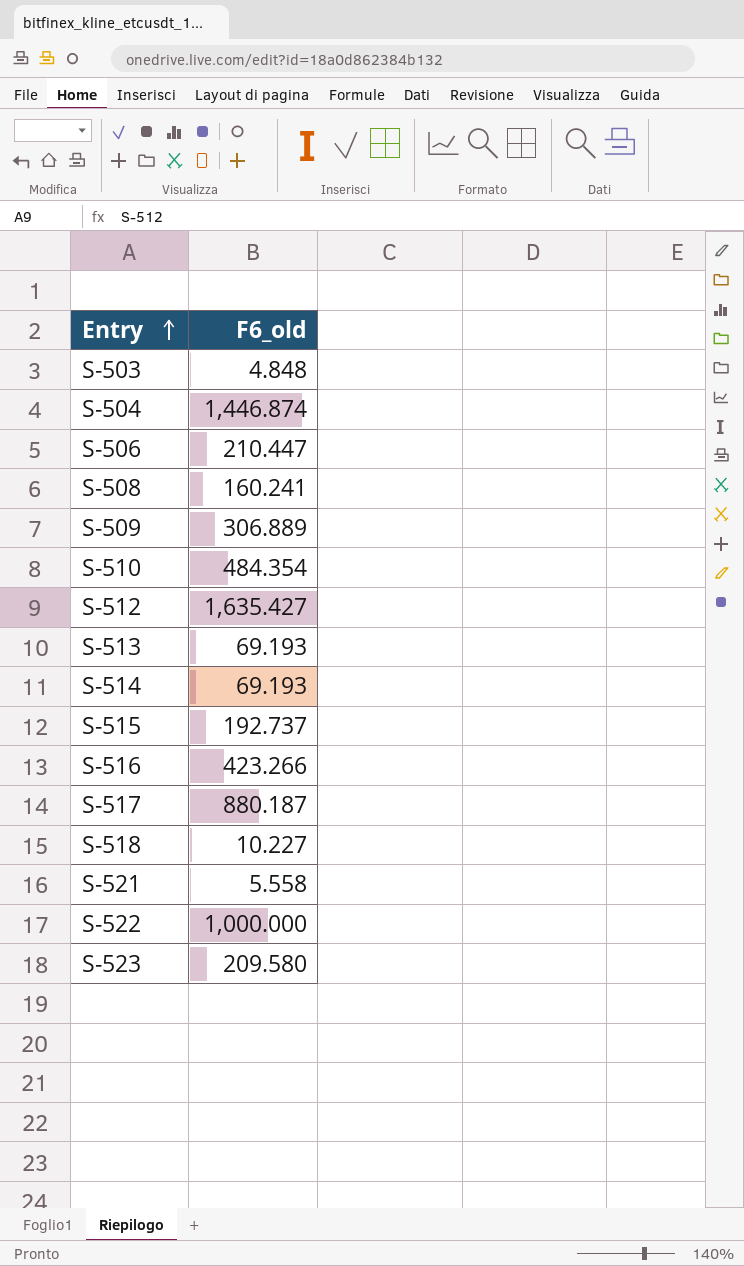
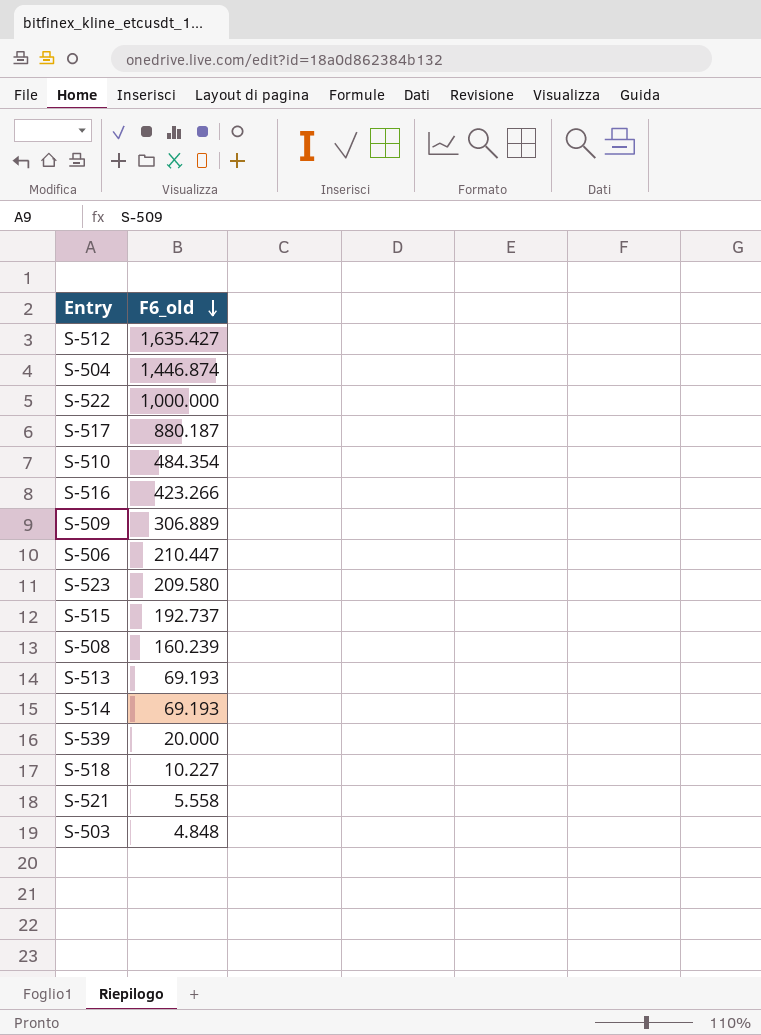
row order: Entry ascending -> F6_old descending
S-508 | F6_old: 160.241 -> 160.239
row S-539: none -> 20.000

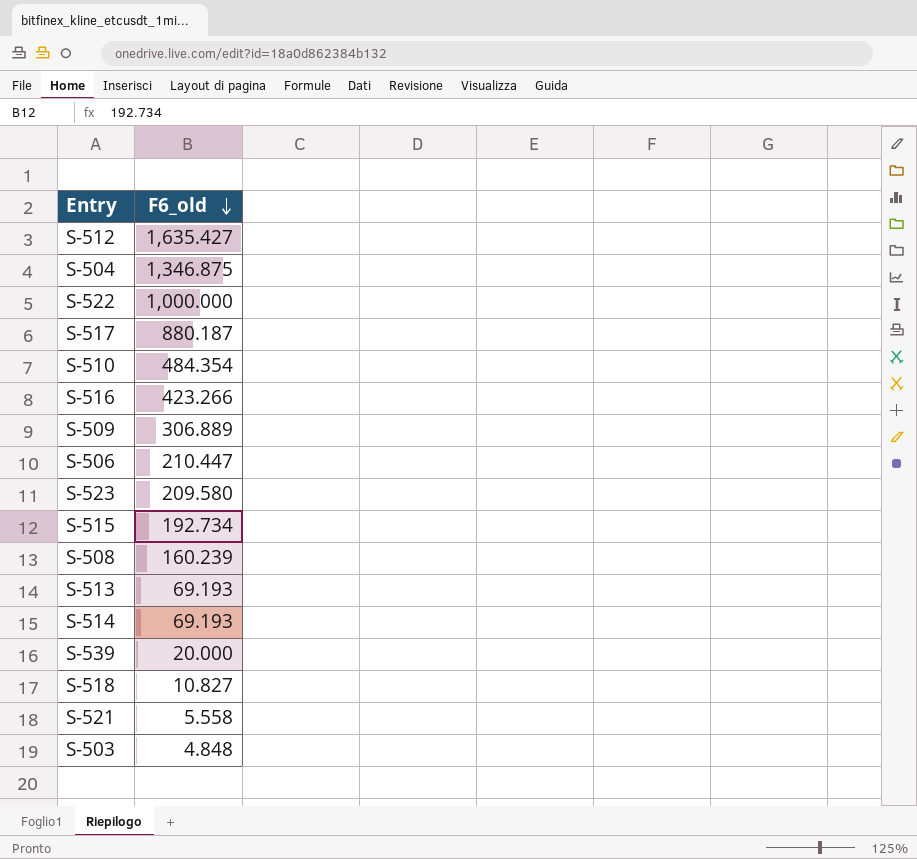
S-504 | F6_old: 1,446.874 -> 1,346.875
S-515 | F6_old: 192.737 -> 192.734
S-518 | F6_old: 10.227 -> 10.827

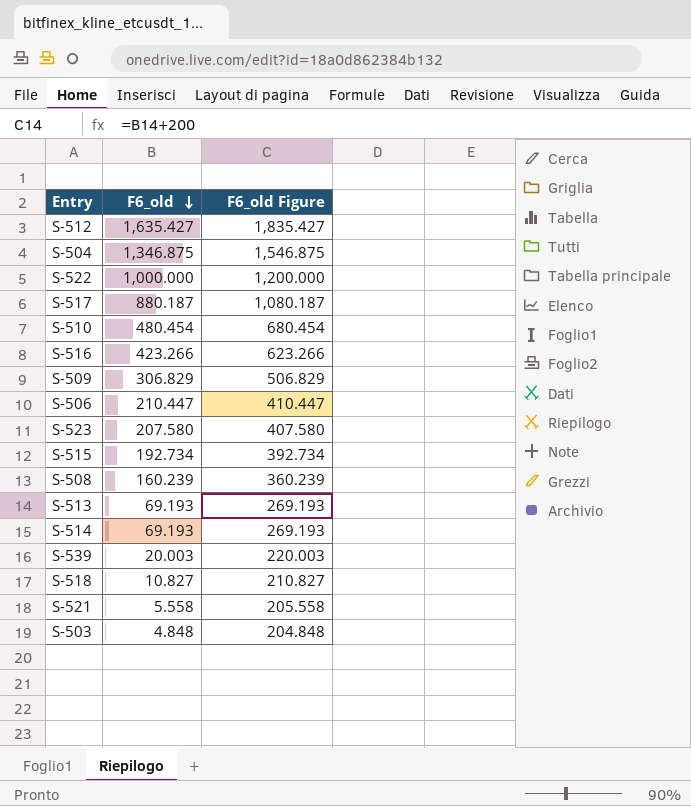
column F6_old Figure | formula: none -> [F6_old] + 200
S-510 | F6_old: 484.354 -> 480.454
S-509 | F6_old: 306.889 -> 306.829
S-523 | F6_old: 209.580 -> 207.580
S-539 | F6_old: 20.000 -> 20.003

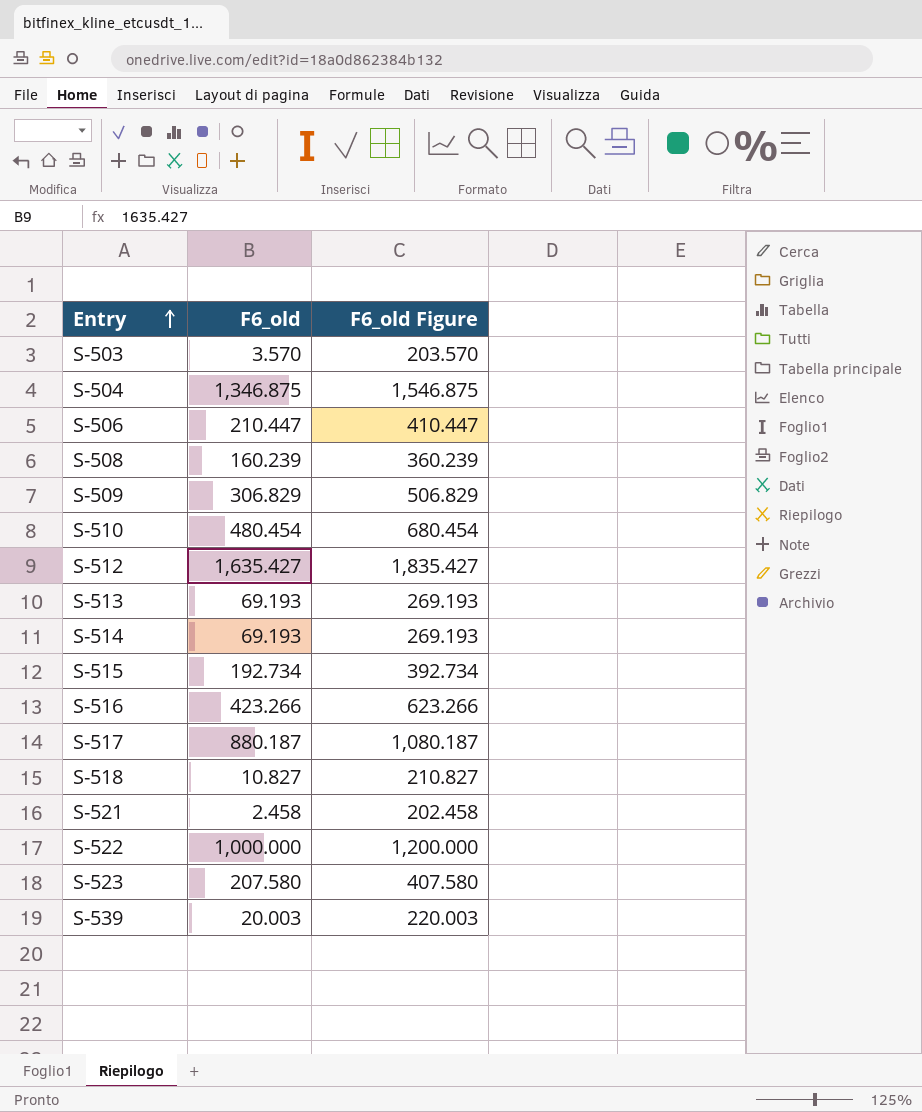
row order: F6_old descending -> Entry ascending
S-503 | F6_old: 4.848 -> 3.570
S-503 | F6_old Figure: 204.848 -> 203.570
S-521 | F6_old: 5.558 -> 2.458
S-521 | F6_old Figure: 205.558 -> 202.458

